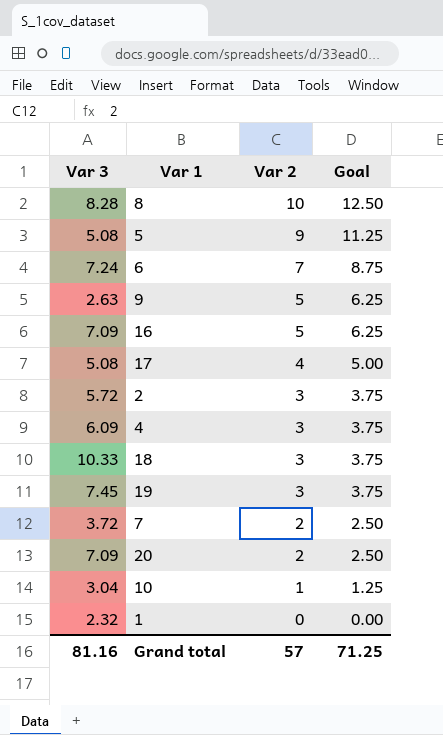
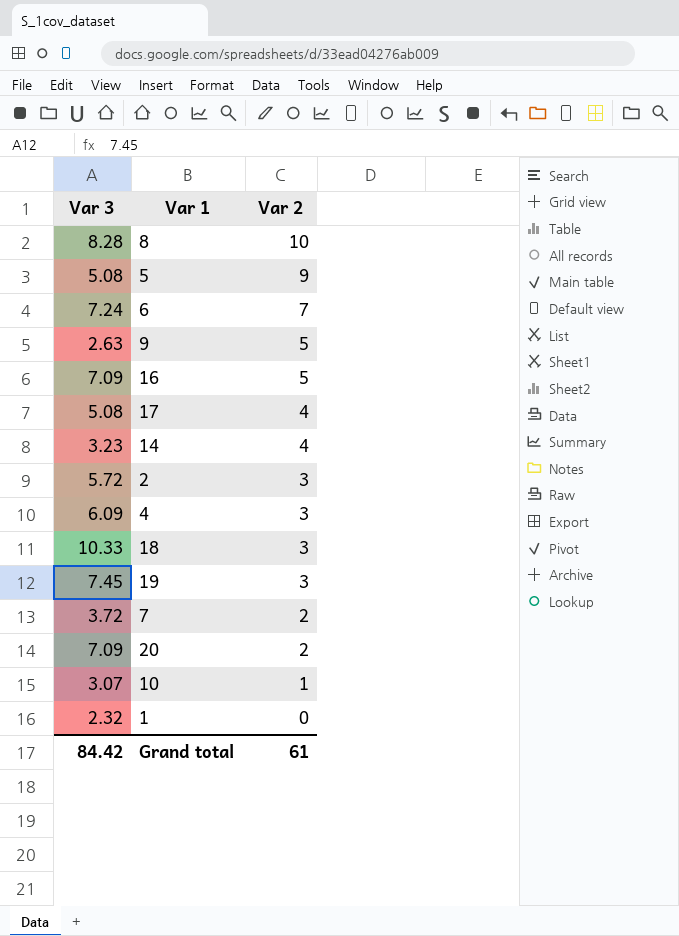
column Goal | formula: [Var 2] * 1.25 -> none
row 14: none -> 3.23 | 4
10 | Var 3: 3.04 -> 3.07
Grand total | Var 3: 81.16 -> 84.42
Grand total | Var 2: 57 -> 61

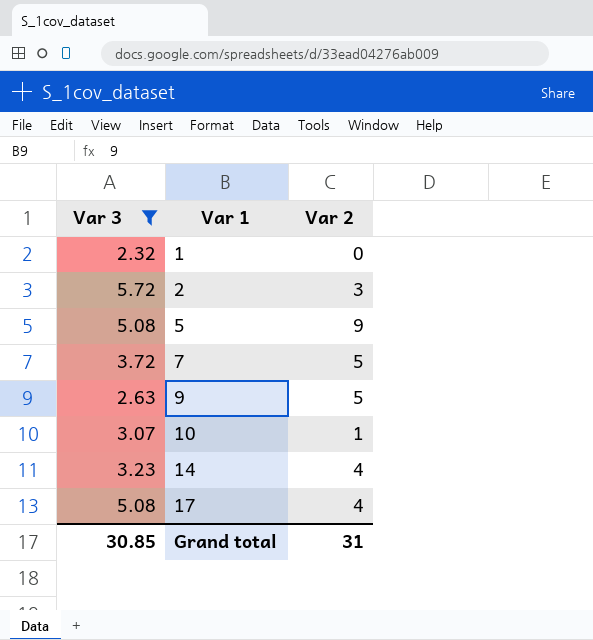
filter: none -> Var 3 <= 5.72
row order: Var 2 descending -> Var 1 ascending
7 | Var 2: 2 -> 5
Grand total | Var 3: 84.42 -> 30.85
Grand total | Var 2: 61 -> 31

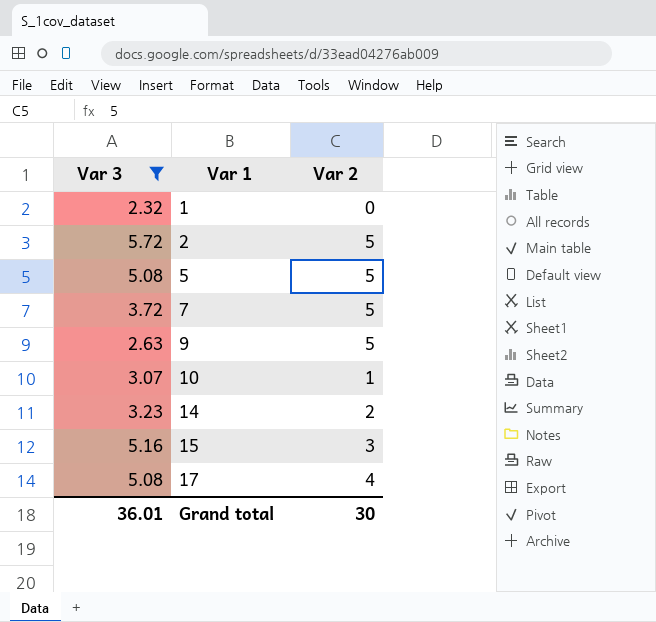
2 | Var 2: 3 -> 5
5 | Var 2: 9 -> 5
14 | Var 2: 4 -> 2
row 15: none -> 5.16 | 3
Grand total | Var 3: 30.85 -> 36.01
Grand total | Var 2: 31 -> 30

